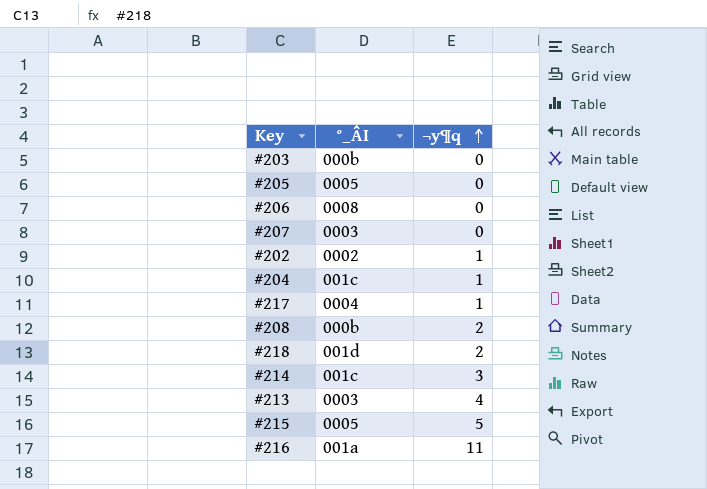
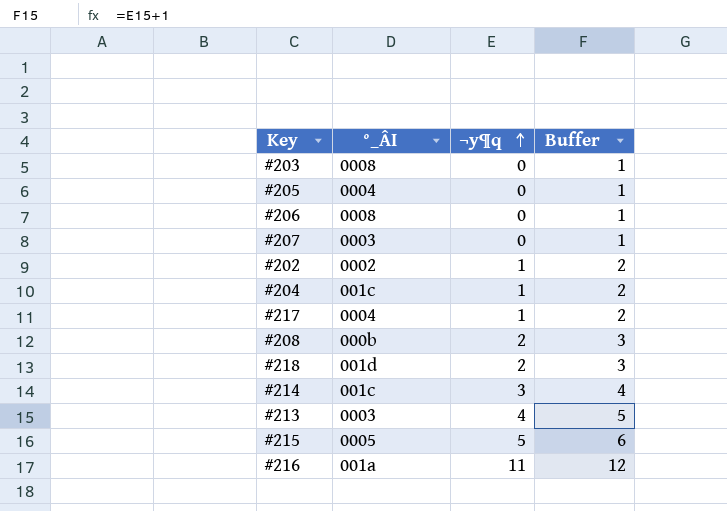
column Buffer | formula: none -> [¬y¶q] + 1
#203 | °_ÂI: 000b -> 0008
#205 | °_ÂI: 0005 -> 0004

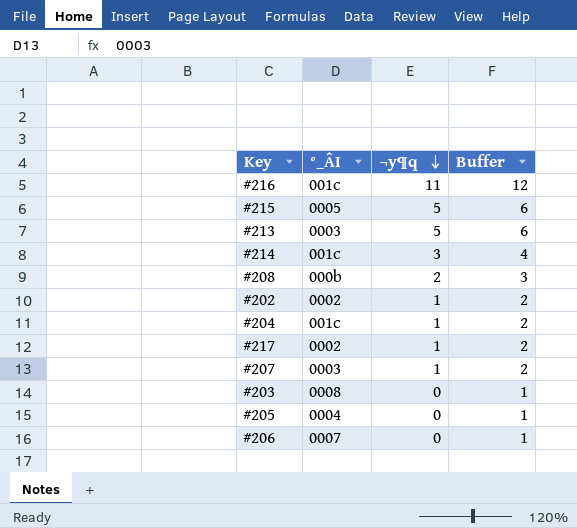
row order: ¬y¶q ascending -> ¬y¶q descending
row #218: 001d | 2 | 3 -> none
#216 | °_ÂI: 001a -> 001c
#213 | ¬y¶q: 4 -> 5
#213 | Buffer: 5 -> 6
#217 | °_ÂI: 0004 -> 0002
#207 | ¬y¶q: 0 -> 1
#207 | Buffer: 1 -> 2
#206 | °_ÂI: 0008 -> 0007

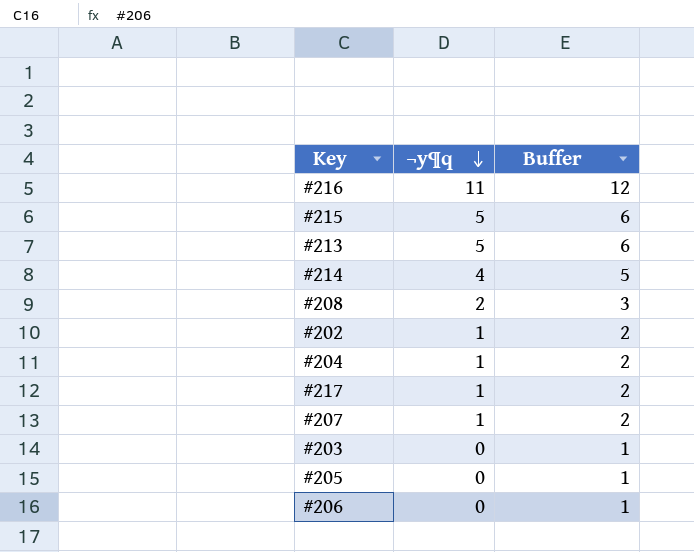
column °_ÂI | position: 2 -> none
#214 | ¬y¶q: 3 -> 4
#214 | Buffer: 4 -> 5

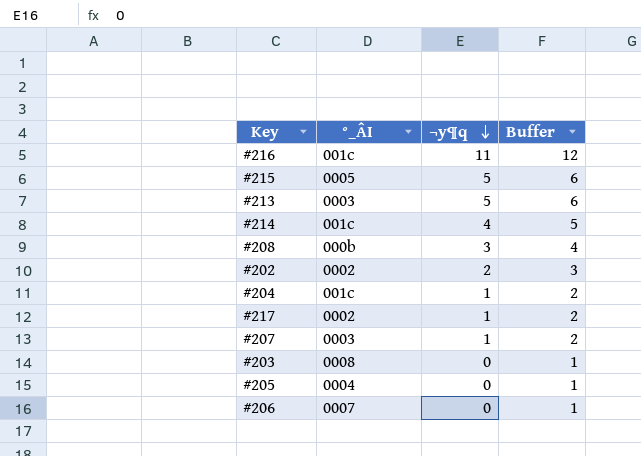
column °_ÂI | position: none -> 2
#208 | ¬y¶q: 2 -> 3
#208 | Buffer: 3 -> 4
#202 | ¬y¶q: 1 -> 2
#202 | Buffer: 2 -> 3

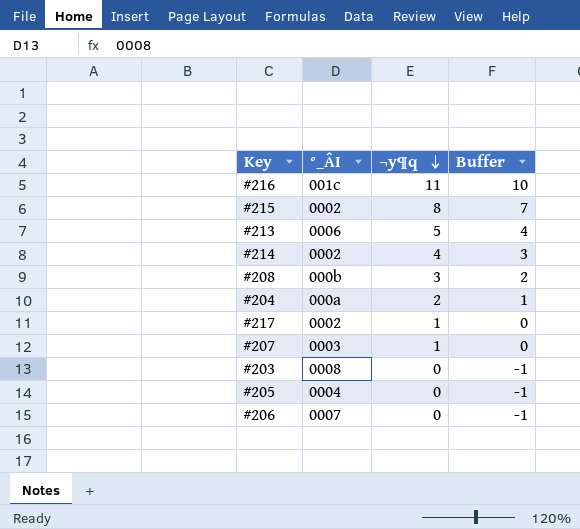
column Buffer | formula: [¬y¶q] + 1 -> [¬y¶q] - 1
row #202: 0002 | 2 | 3 -> none
#215 | °_ÂI: 0005 -> 0002
#215 | ¬y¶q: 5 -> 8
#213 | °_ÂI: 0003 -> 0006
#214 | °_ÂI: 001c -> 0002
#204 | °_ÂI: 001c -> 000a
#204 | ¬y¶q: 1 -> 2

